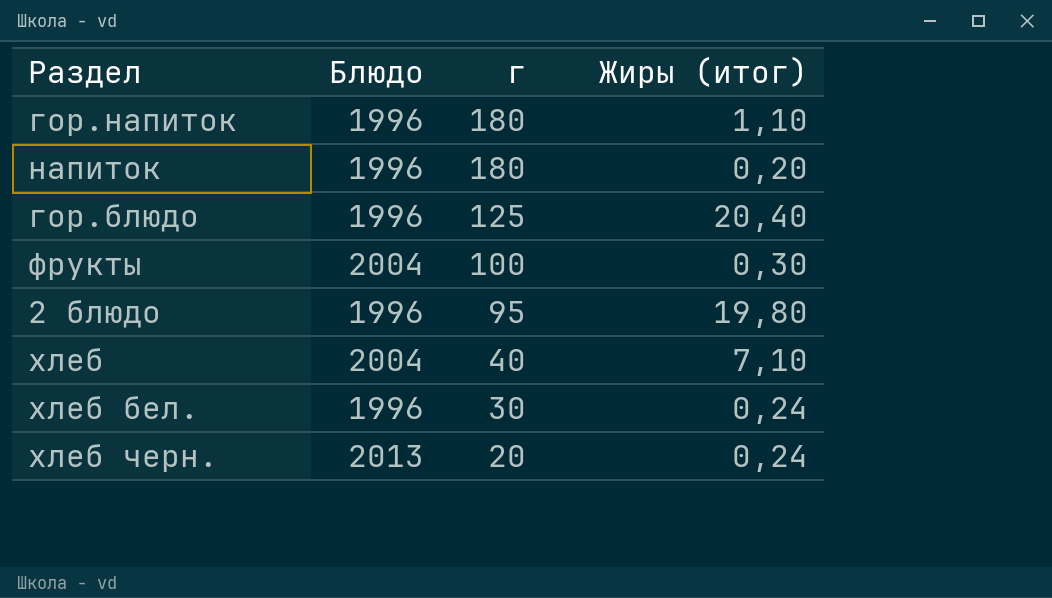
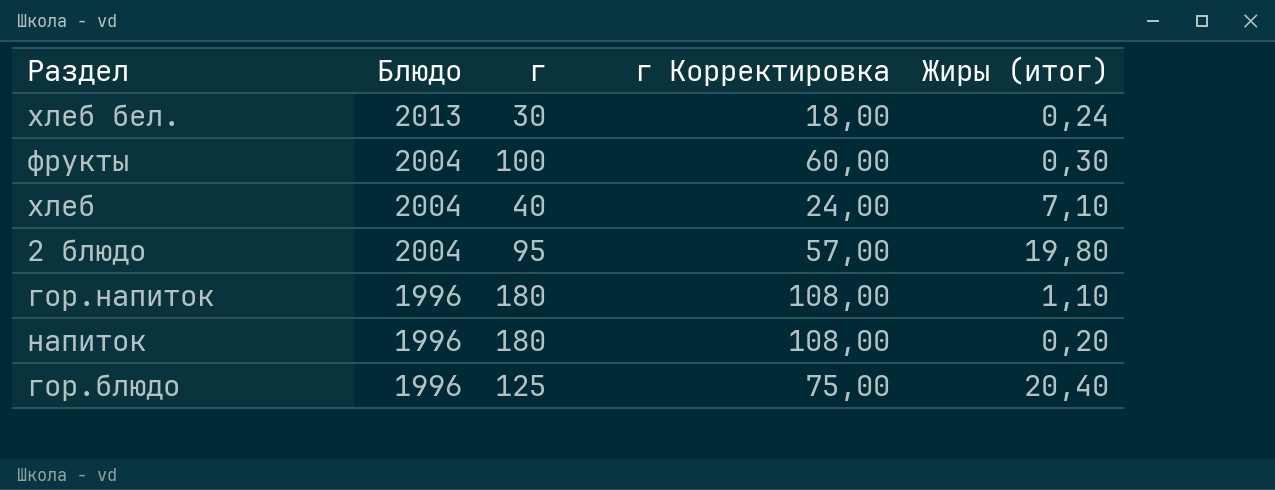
row order: г descending -> Блюдо descending
column г Корректировка | formula: none -> [г] * 0,6
row хлеб черн.: 2013 | 20 | 0,24 -> none
хлеб бел. | Блюдо: 1996 -> 2013
2 блюдо | Блюдо: 1996 -> 2004

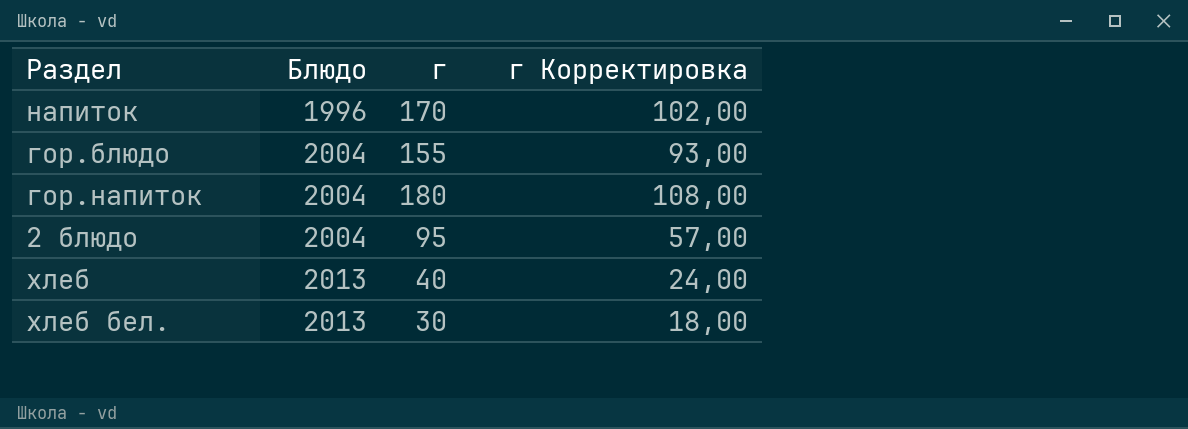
row order: Блюдо descending -> Блюдо ascending
column Жиры (итог) | position: 5 -> none
row фрукты: 2004 | 100 | 60,00 | 0,30 -> none
напиток | г: 180 -> 170
напиток | г Корректировка: 108,00 -> 102,00
гор.блюдо | Блюдо: 1996 -> 2004
гор.блюдо | г: 125 -> 155
гор.блюдо | г Корректировка: 75,00 -> 93,00
гор.напиток | Блюдо: 1996 -> 2004
хлеб | Блюдо: 2004 -> 2013

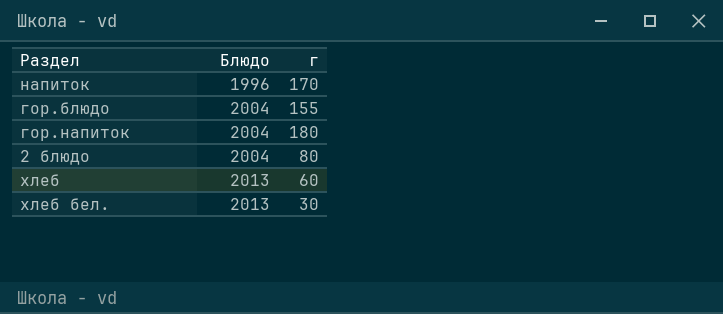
column г Корректировка | formula: [г] * 0,6 -> none
2 блюдо | г: 95 -> 80
хлеб | г: 40 -> 60

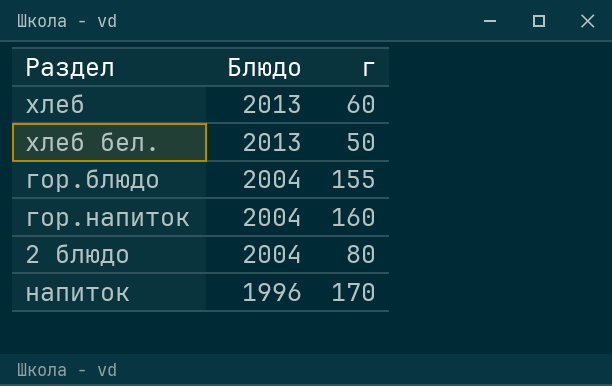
row order: Блюдо ascending -> Блюдо descending
хлеб бел. | г: 30 -> 50
гор.напиток | г: 180 -> 160

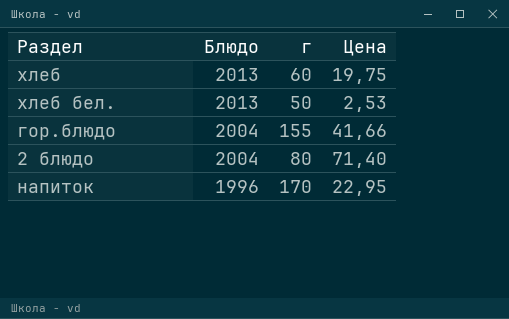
column Цена | position: none -> 4
row гор.напиток: 2004 | 160 -> none

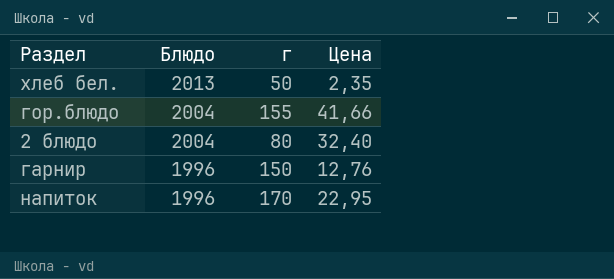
row хлеб: 2013 | 60 | 19,75 -> none
хлеб бел. | Цена: 2,53 -> 2,35
2 блюдо | Цена: 71,40 -> 32,40
row гарнир: none -> 1996 | 150 | 12,76

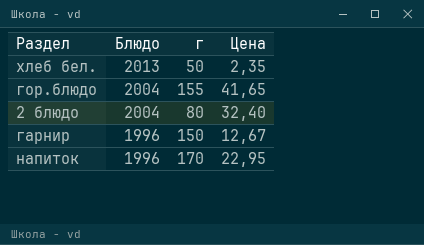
гор.блюдо | Цена: 41,66 -> 41,65
гарнир | Цена: 12,76 -> 12,67

